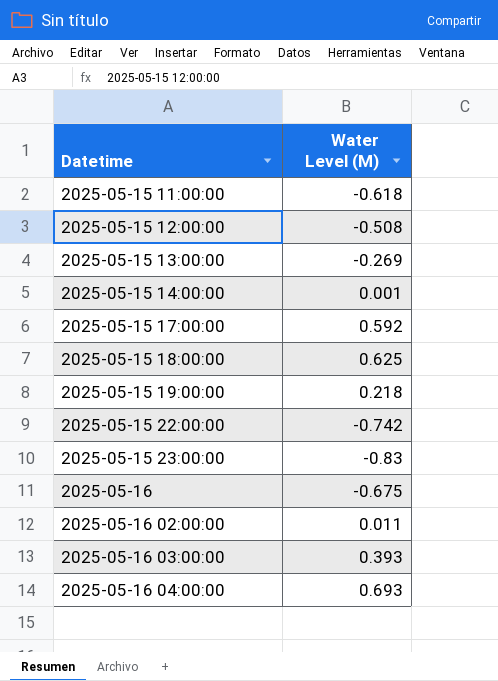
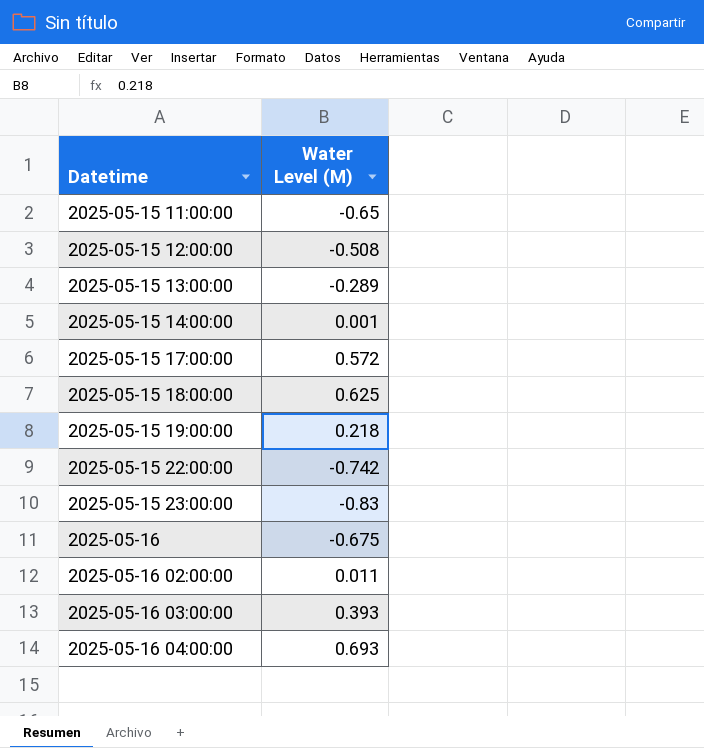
2025-05-15 11:00:00 | Water Level (M): -0.618 -> -0.65
2025-05-15 13:00:00 | Water Level (M): -0.269 -> -0.289
2025-05-15 17:00:00 | Water Level (M): 0.592 -> 0.572

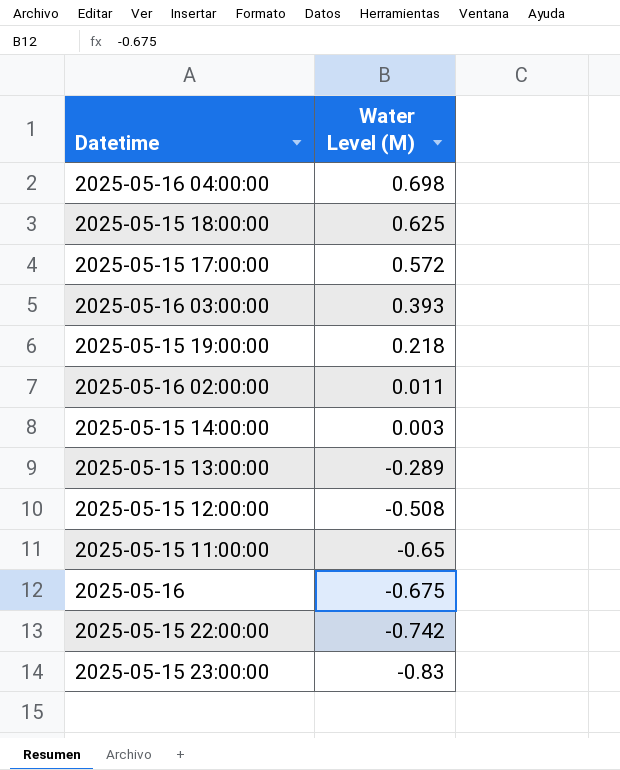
row order: Datetime ascending -> Water Level (M) descending
2025-05-16 04:00:00 | Water Level (M): 0.693 -> 0.698
2025-05-15 14:00:00 | Water Level (M): 0.001 -> 0.003

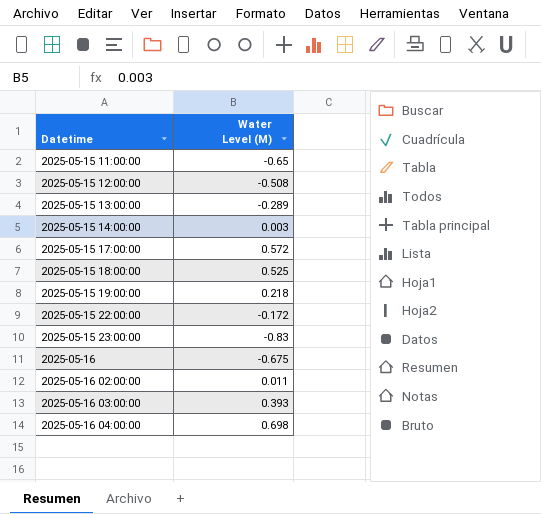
row order: Water Level (M) descending -> Datetime ascending
2025-05-15 18:00:00 | Water Level (M): 0.625 -> 0.525
2025-05-15 22:00:00 | Water Level (M): -0.742 -> -0.172

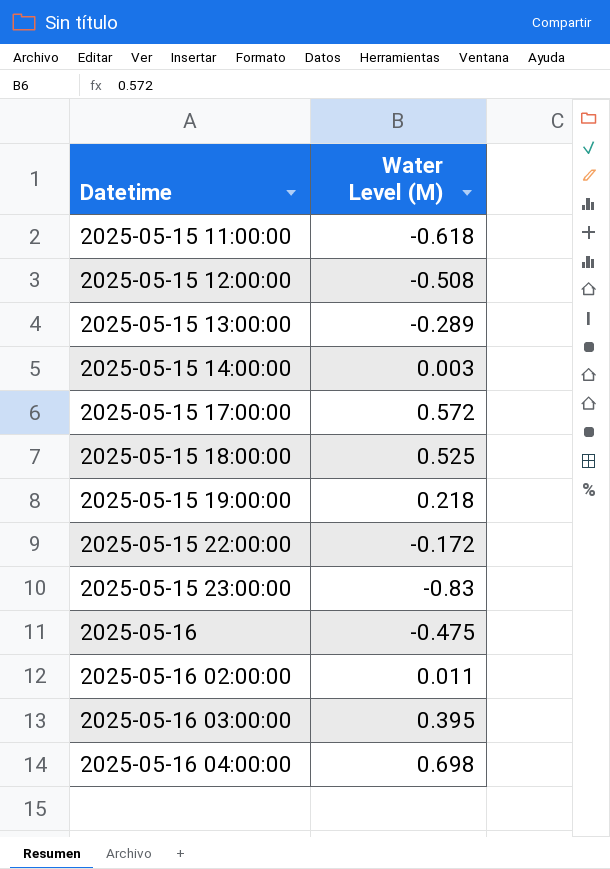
2025-05-15 11:00:00 | Water Level (M): -0.65 -> -0.618
2025-05-16 | Water Level (M): -0.675 -> -0.475
2025-05-16 03:00:00 | Water Level (M): 0.393 -> 0.395

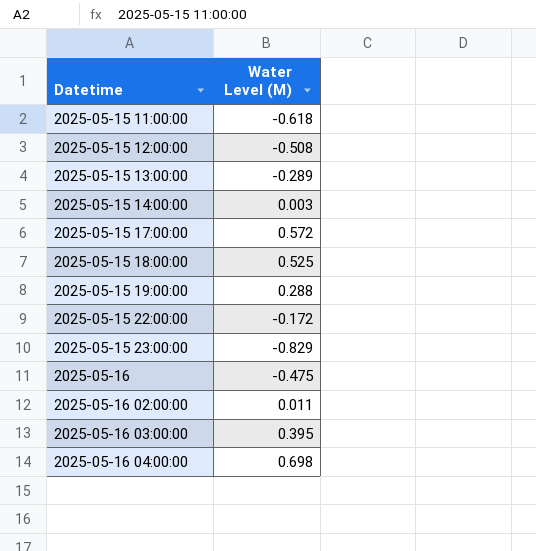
2025-05-15 19:00:00 | Water Level (M): 0.218 -> 0.288
2025-05-15 23:00:00 | Water Level (M): -0.83 -> -0.829

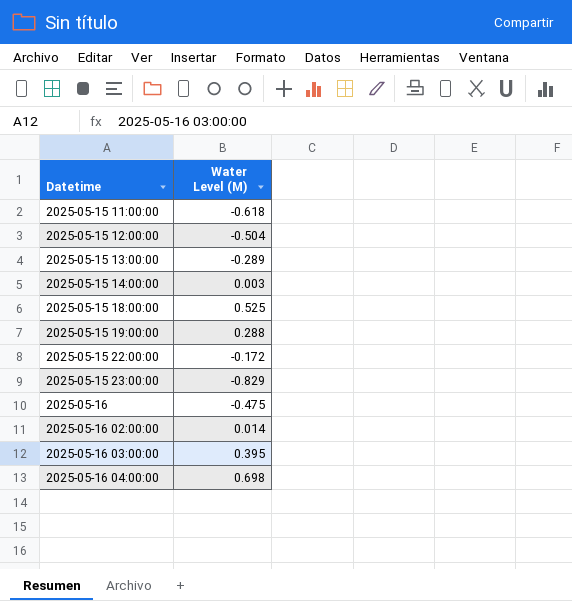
row 2025-05-15 17:00:00: 0.572 -> none
2025-05-15 12:00:00 | Water Level (M): -0.508 -> -0.504
2025-05-16 02:00:00 | Water Level (M): 0.011 -> 0.014

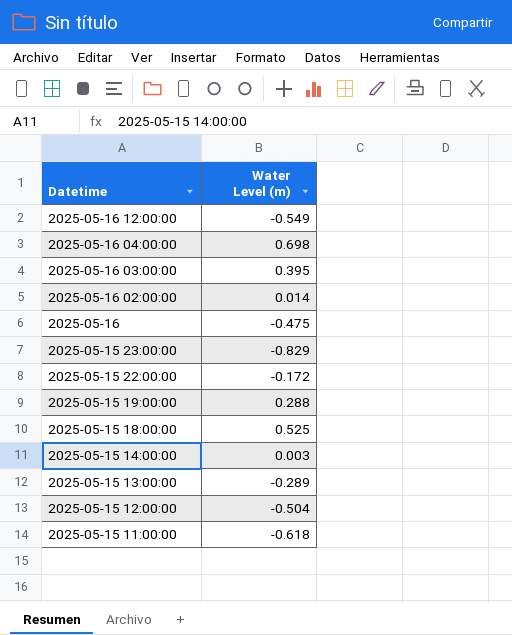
row order: Datetime ascending -> Datetime descending
column name: Water Level (M) -> Water Level (m)
row 2025-05-16 12:00:00: none -> -0.549

